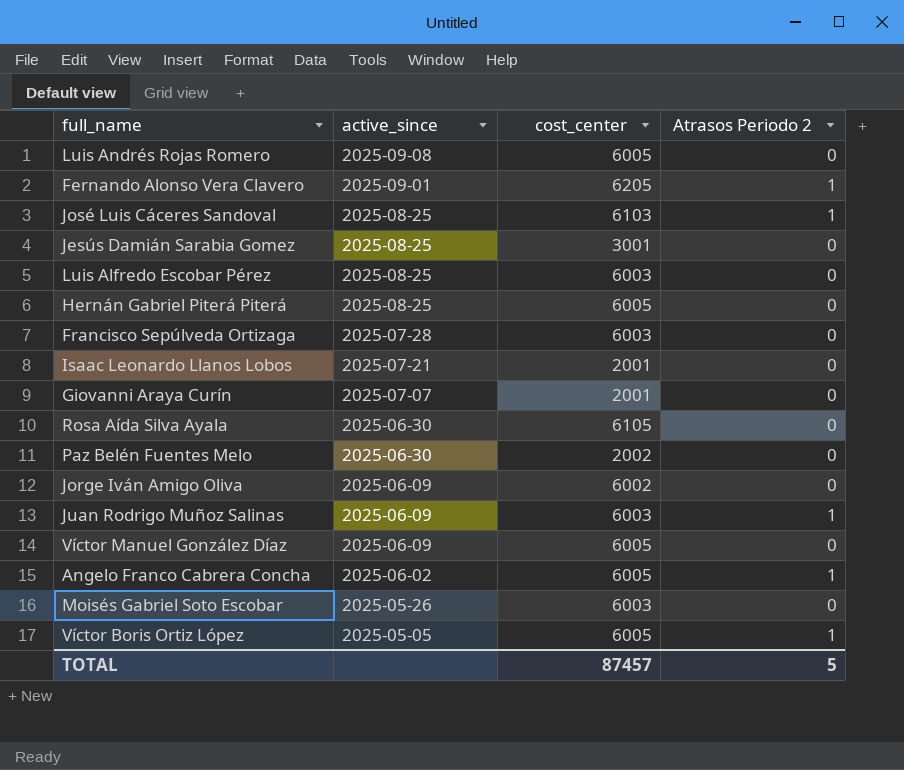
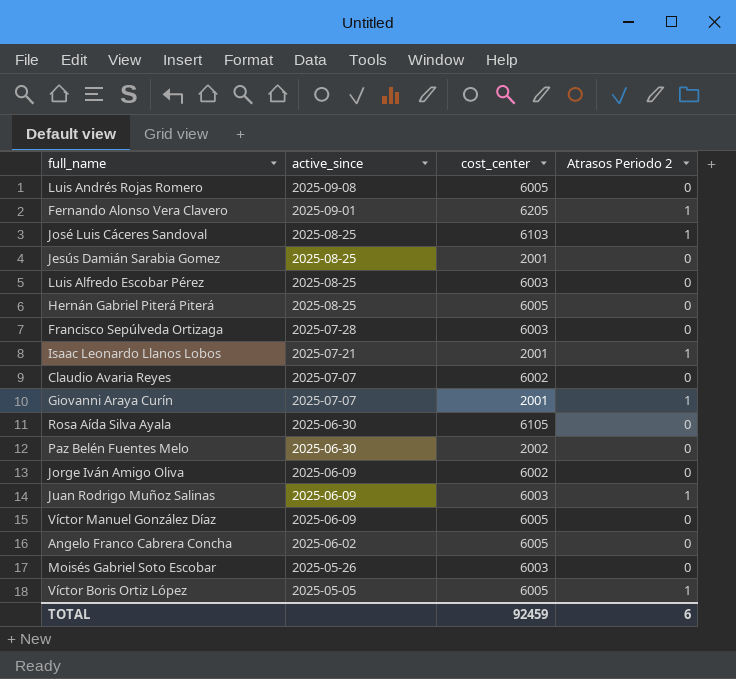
Jesús Damián Sarabia Gomez | cost_center: 3001 -> 2001
Isaac Leonardo Llanos Lobos | Atrasos Periodo 2: 0 -> 1
row Claudio Avaria Reyes: none -> 2025-07-07 | 6002 | 0
Giovanni Araya Curín | Atrasos Periodo 2: 0 -> 1
Angelo Franco Cabrera Concha | Atrasos Periodo 2: 1 -> 0
TOTAL | cost_center: 87457 -> 92459
TOTAL | Atrasos Periodo 2: 5 -> 6

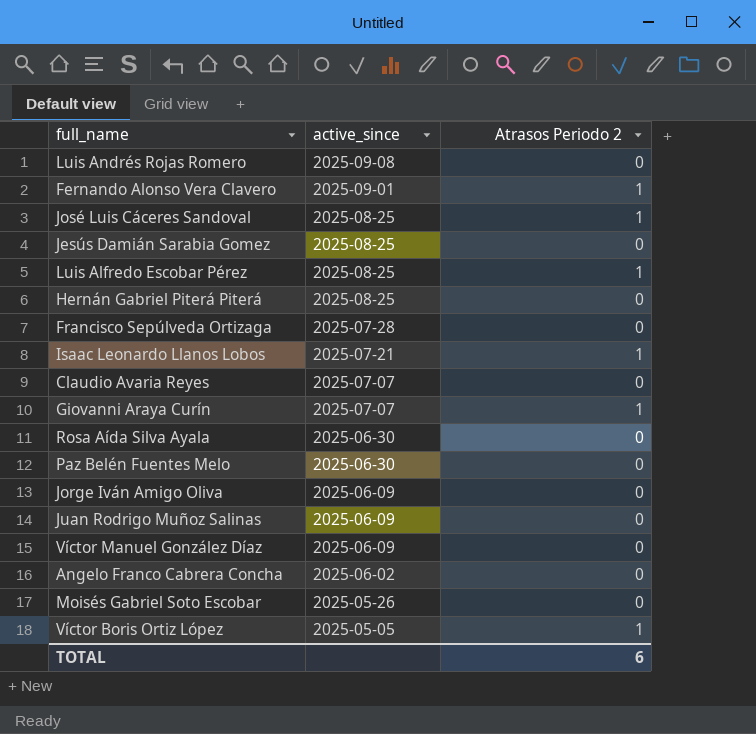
column cost_center | position: 3 -> none
Luis Alfredo Escobar Pérez | Atrasos Periodo 2: 0 -> 1
Juan Rodrigo Muñoz Salinas | Atrasos Periodo 2: 1 -> 0

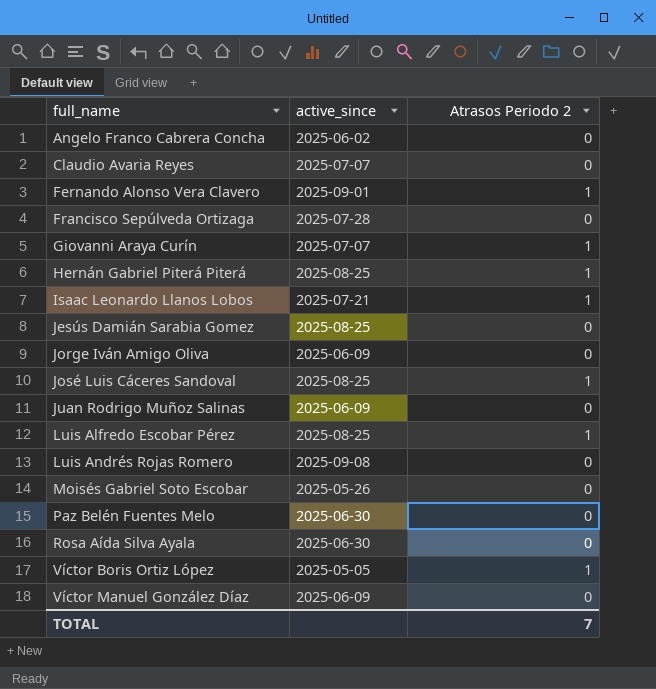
row order: active_since descending -> full_name ascending
Hernán Gabriel Piterá Piterá | Atrasos Periodo 2: 0 -> 1
TOTAL | Atrasos Periodo 2: 6 -> 7

